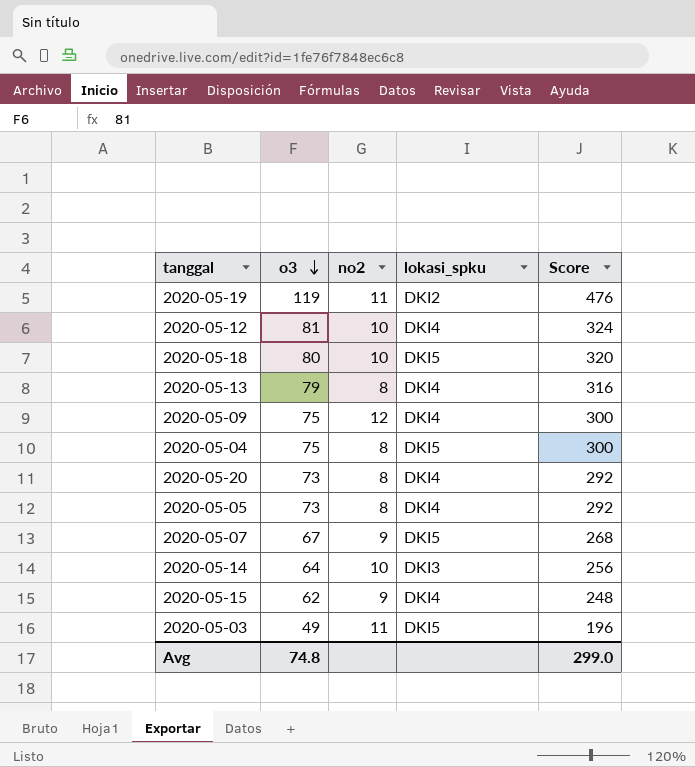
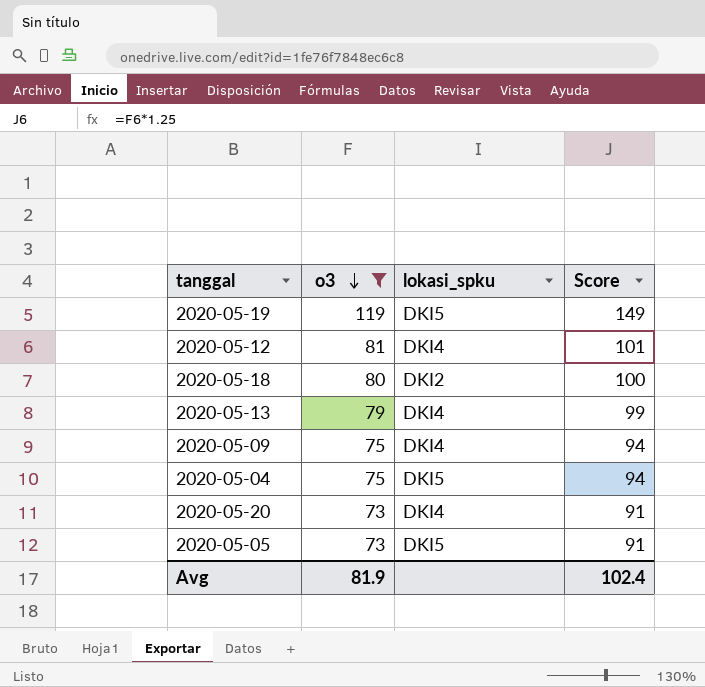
filter: none -> o3 >= 73
column no2 | position: 3 -> none
column Score | formula: [o3] * 4 -> [o3] * 1.25
2020-05-19 | lokasi_spku: DKI2 -> DKI5
2020-05-18 | lokasi_spku: DKI5 -> DKI2
2020-05-05 | lokasi_spku: DKI4 -> DKI5
Avg | o3: 74.8 -> 81.9
Avg | Score: 299.0 -> 102.4

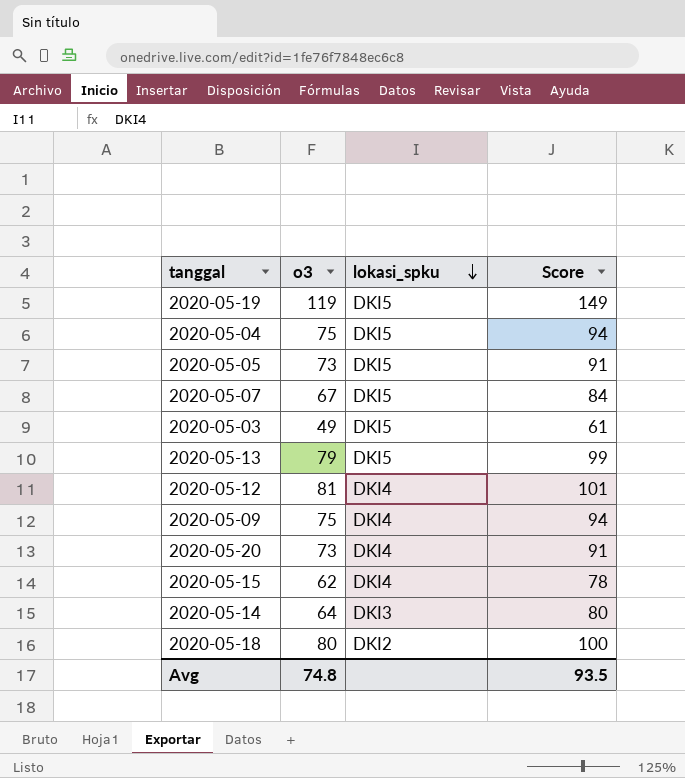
filter: o3 >= 73 -> none
row order: o3 descending -> lokasi_spku descending
2020-05-13 | lokasi_spku: DKI4 -> DKI5
Avg | o3: 81.9 -> 74.8
Avg | Score: 102.4 -> 93.5

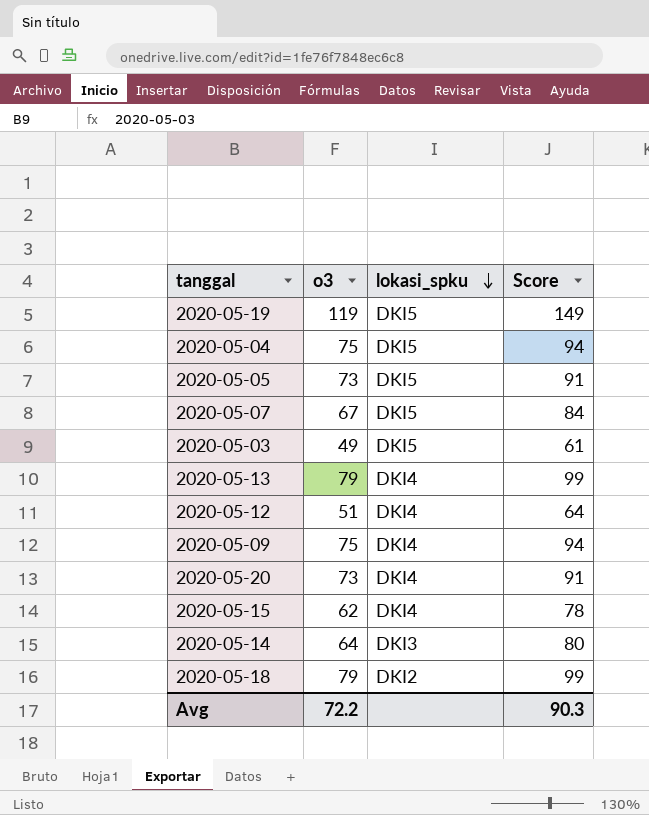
2020-05-13 | lokasi_spku: DKI5 -> DKI4
2020-05-12 | o3: 81 -> 51
2020-05-12 | Score: 101 -> 64
2020-05-18 | o3: 80 -> 79
2020-05-18 | Score: 100 -> 99
Avg | o3: 74.8 -> 72.2
Avg | Score: 93.5 -> 90.3

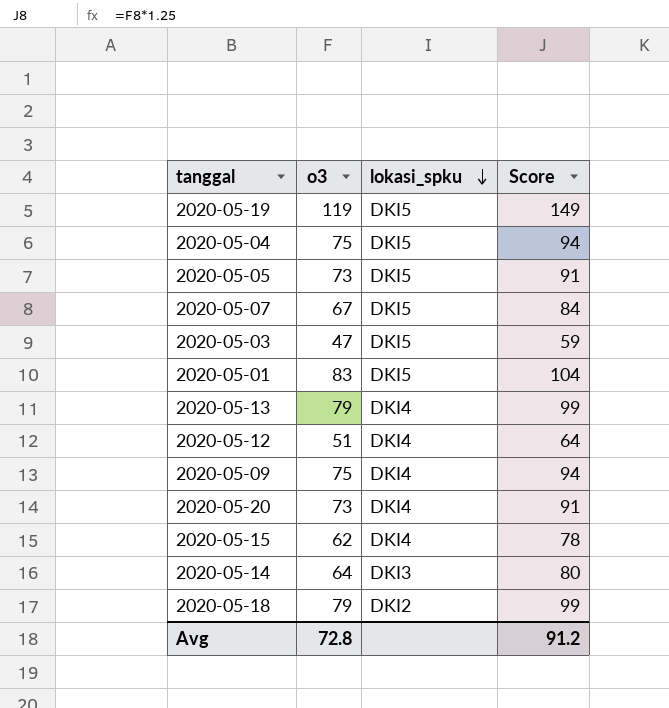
2020-05-03 | o3: 49 -> 47
2020-05-03 | Score: 61 -> 59
row 2020-05-01: none -> 83 | DKI5 | 104
Avg | o3: 72.2 -> 72.8
Avg | Score: 90.3 -> 91.2

